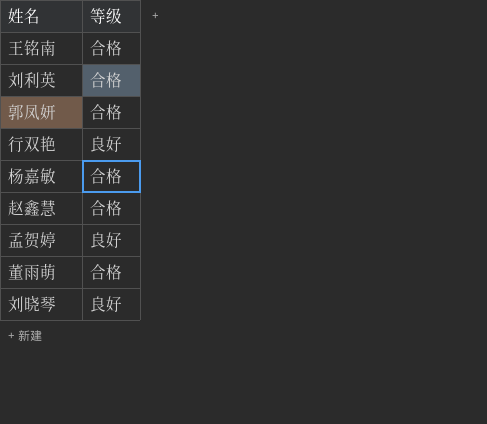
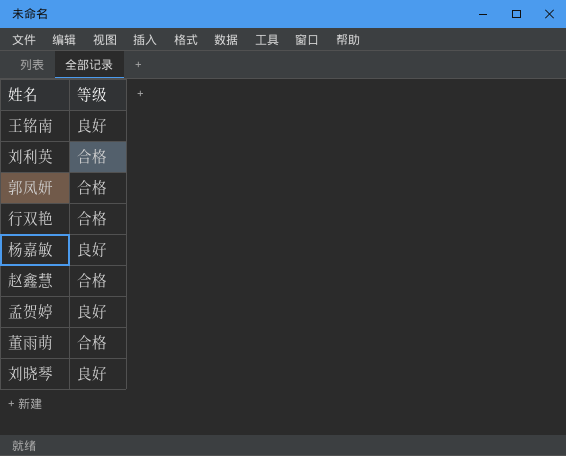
王铭南 | 等级: 合格 -> 良好
行双艳 | 等级: 良好 -> 合格
杨嘉敏 | 等级: 合格 -> 良好

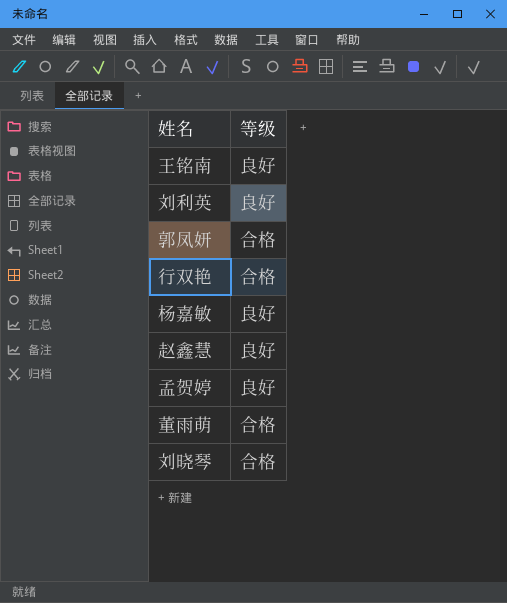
刘利英 | 等级: 合格 -> 良好
赵鑫慧 | 等级: 合格 -> 良好
刘晓琴 | 等级: 良好 -> 合格

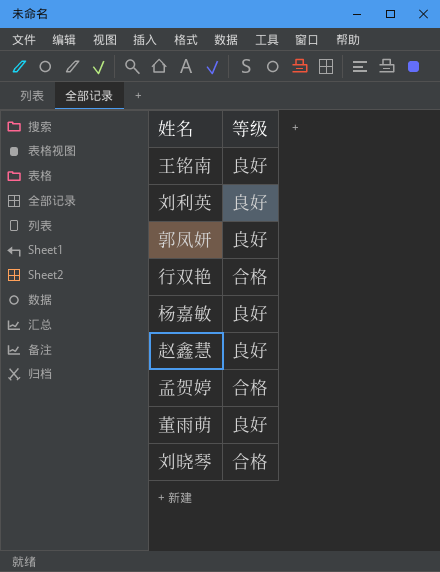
郭凤妍 | 等级: 合格 -> 良好
孟贺婷 | 等级: 良好 -> 合格
董雨萌 | 等级: 合格 -> 良好

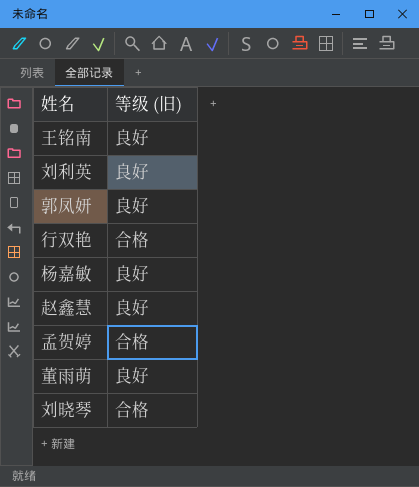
column name: 等级 -> 等级 (旧)

